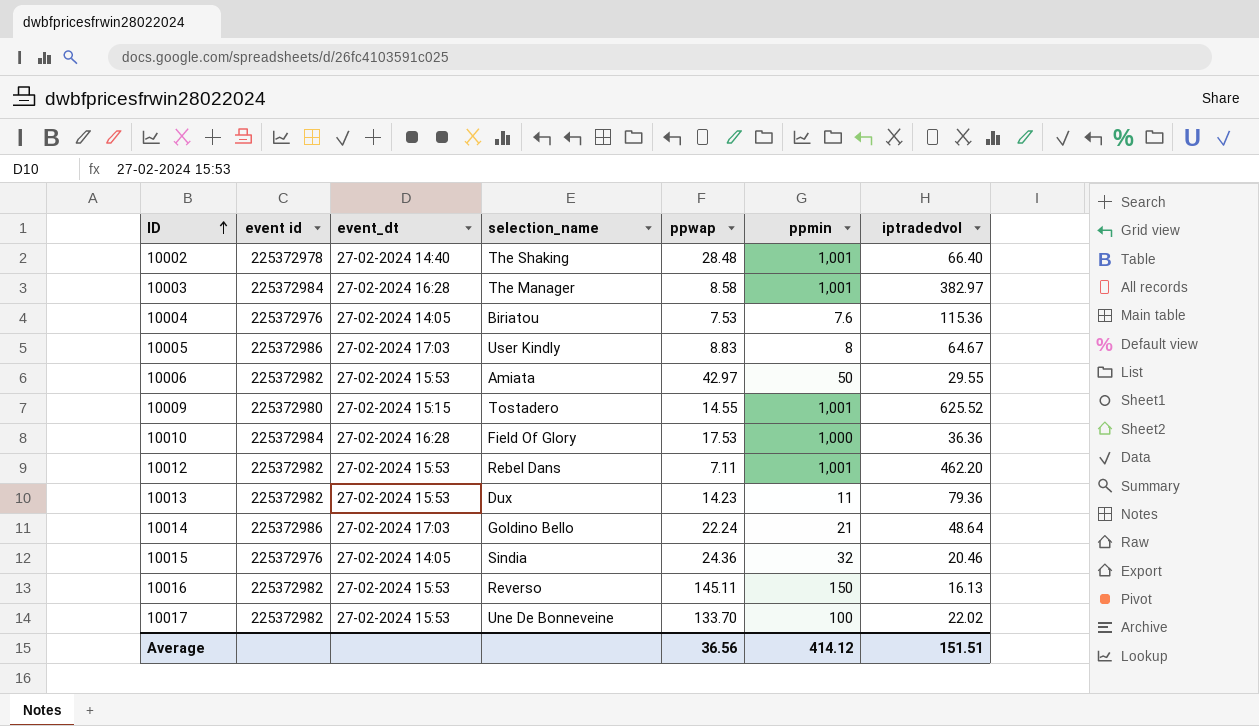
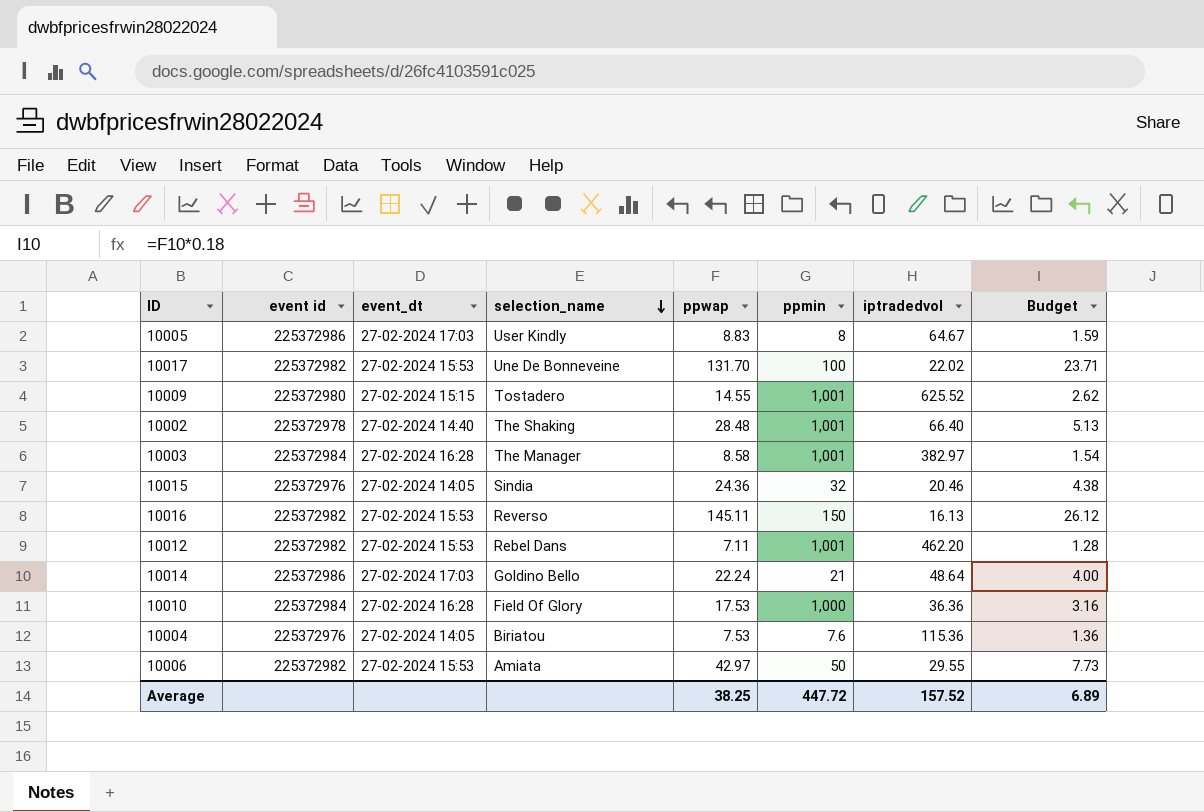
row order: ID ascending -> selection_name descending
column Budget | formula: none -> [ppwap] * 0.18
row 10013: 225372982 | 27-02-2024 15:53 | Dux | 14.23 | 11 | 79.36 -> none
10017 | ppwap: 133.70 -> 131.70
Average | ppwap: 36.56 -> 38.25
Average | ppmin: 414.12 -> 447.72
Average | iptradedvol: 151.51 -> 157.52

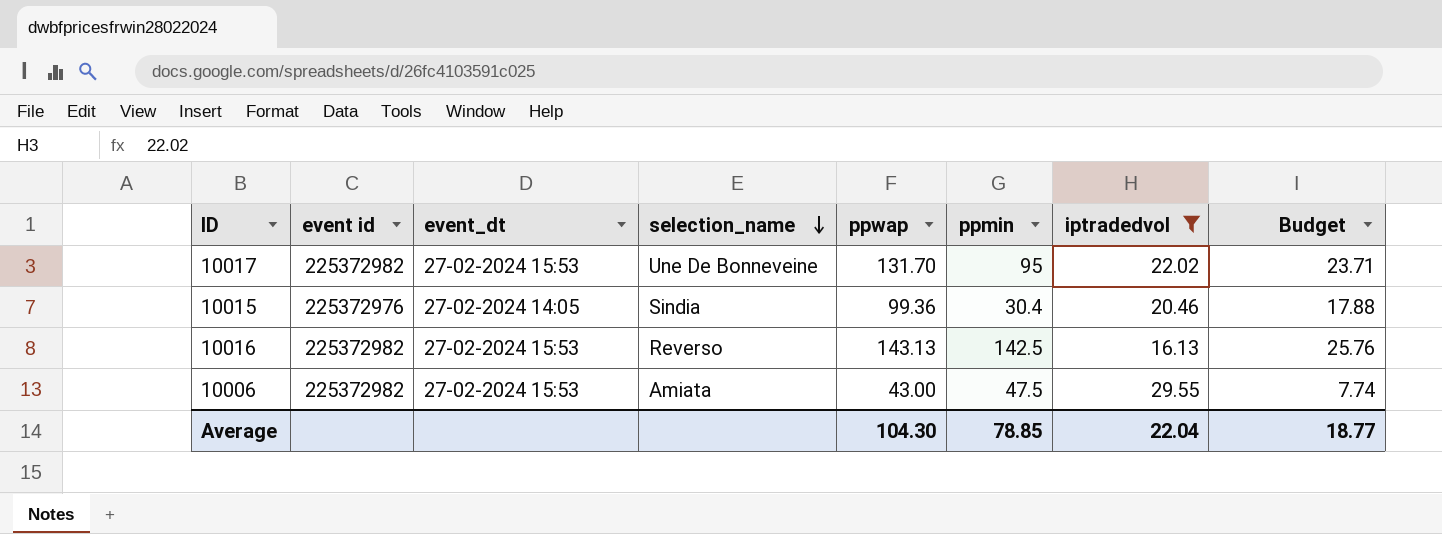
filter: none -> iptradedvol <= 29.55
10017 | ppmin: 100 -> 95
10015 | ppwap: 24.36 -> 99.36
10015 | ppmin: 32 -> 30.4
10015 | Budget: 4.38 -> 17.88
10016 | ppwap: 145.11 -> 143.13
10016 | ppmin: 150 -> 142.5
10016 | Budget: 26.12 -> 25.76
10006 | ppwap: 42.97 -> 43.00
10006 | ppmin: 50 -> 47.5
10006 | Budget: 7.73 -> 7.74
Average | ppwap: 38.25 -> 104.30
Average | ppmin: 447.72 -> 78.85
Average | iptradedvol: 157.52 -> 22.04
Average | Budget: 6.89 -> 18.77

